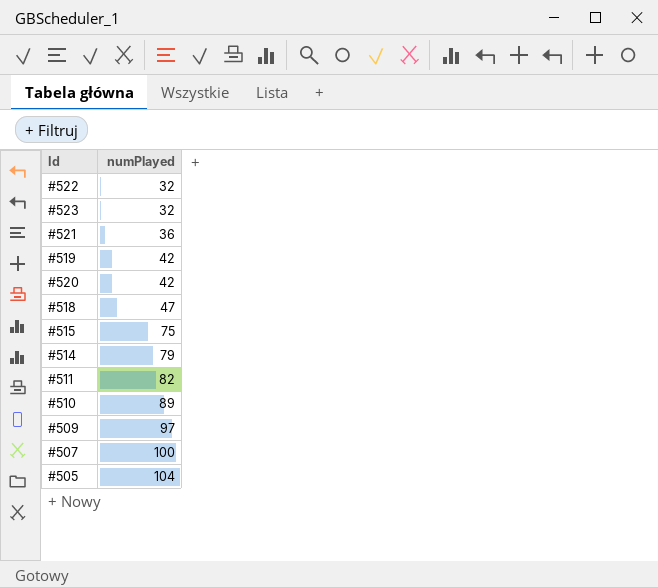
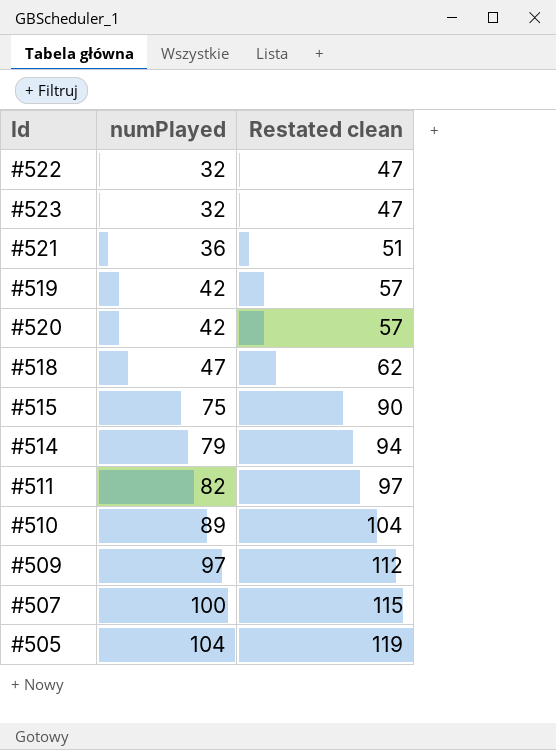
column Restated clean | formula: none -> [numPlayed] + 15

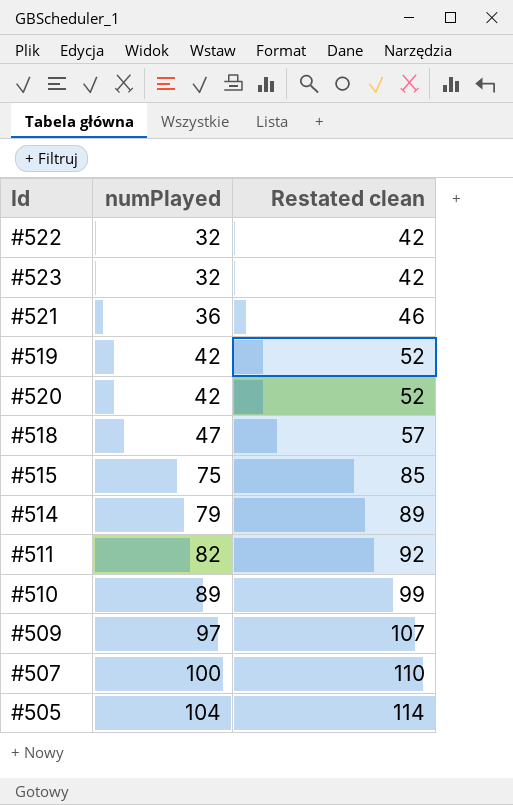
column Restated clean | formula: [numPlayed] + 15 -> [numPlayed] + 10

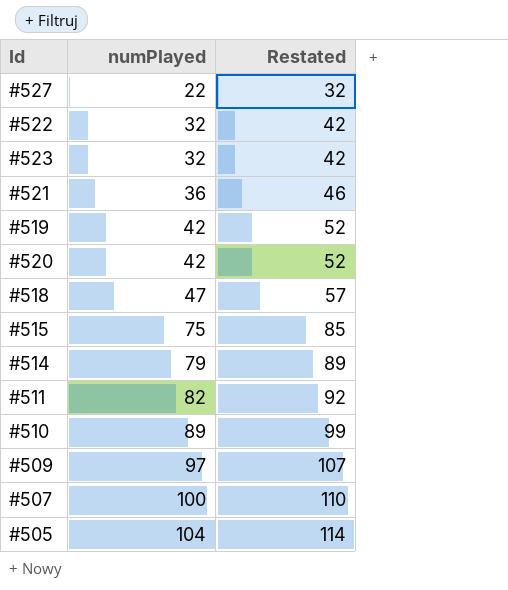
column name: Restated clean -> Restated
row #527: none -> 22 | 32

